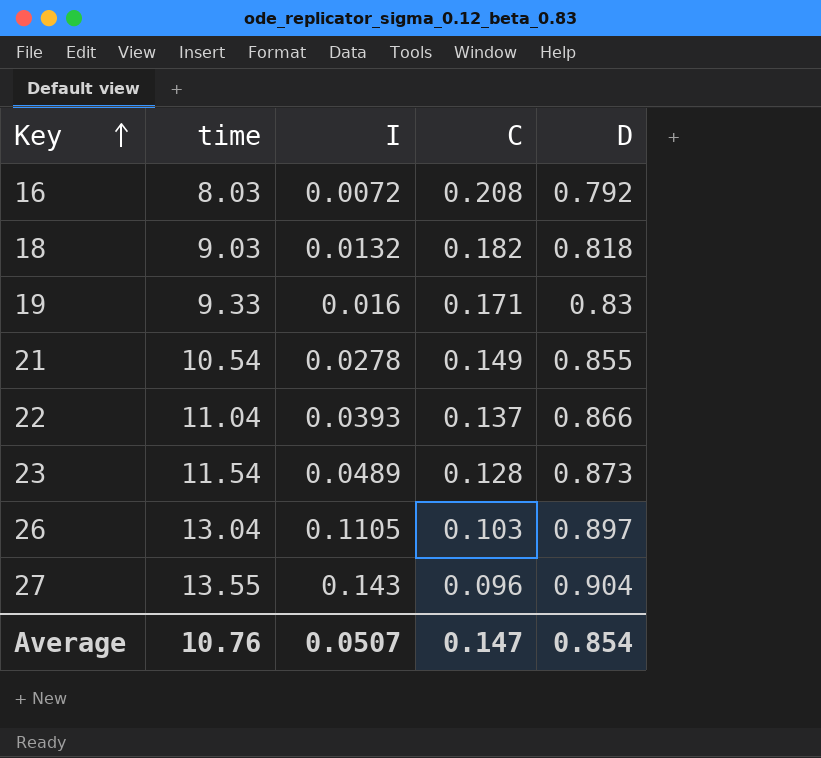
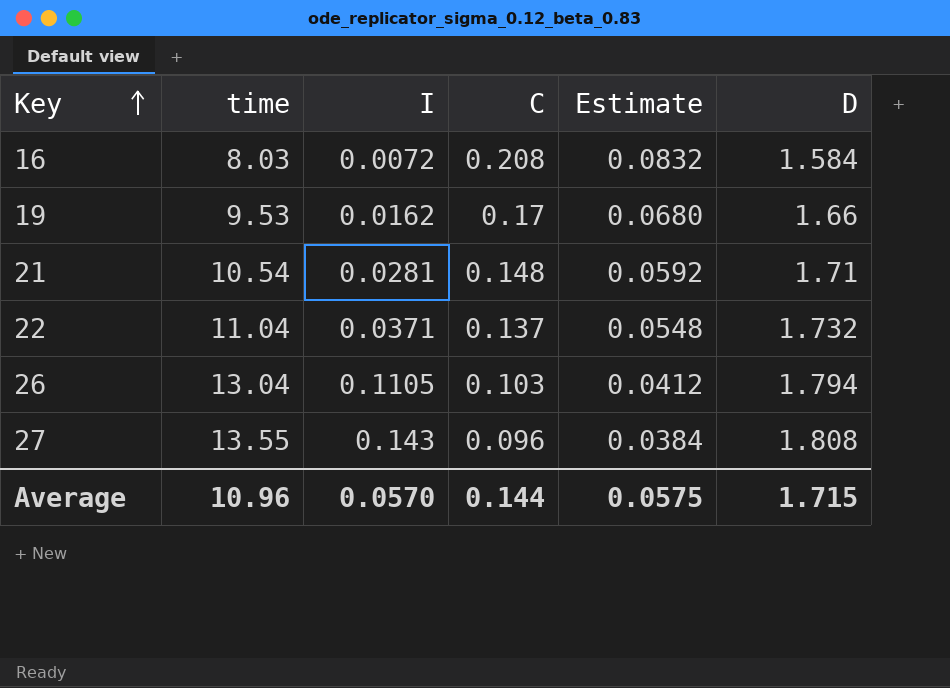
column Estimate | formula: none -> [C] * 0.4
row 18: 9.03 | 0.0132 | 0.182 | 0.818 -> none
row 23: 11.54 | 0.0489 | 0.128 | 0.873 -> none
16 | D: 0.792 -> 1.584
19 | time: 9.33 -> 9.53
19 | I: 0.016 -> 0.0162
19 | C: 0.171 -> 0.17
19 | D: 0.83 -> 1.66
21 | I: 0.0278 -> 0.0281
21 | C: 0.149 -> 0.148
21 | D: 0.855 -> 1.71
22 | I: 0.0393 -> 0.0371
22 | D: 0.866 -> 1.732
26 | D: 0.897 -> 1.794
27 | D: 0.904 -> 1.808
Average | time: 10.76 -> 10.96
Average | I: 0.0507 -> 0.0570
Average | C: 0.147 -> 0.144
Average | D: 0.854 -> 1.715

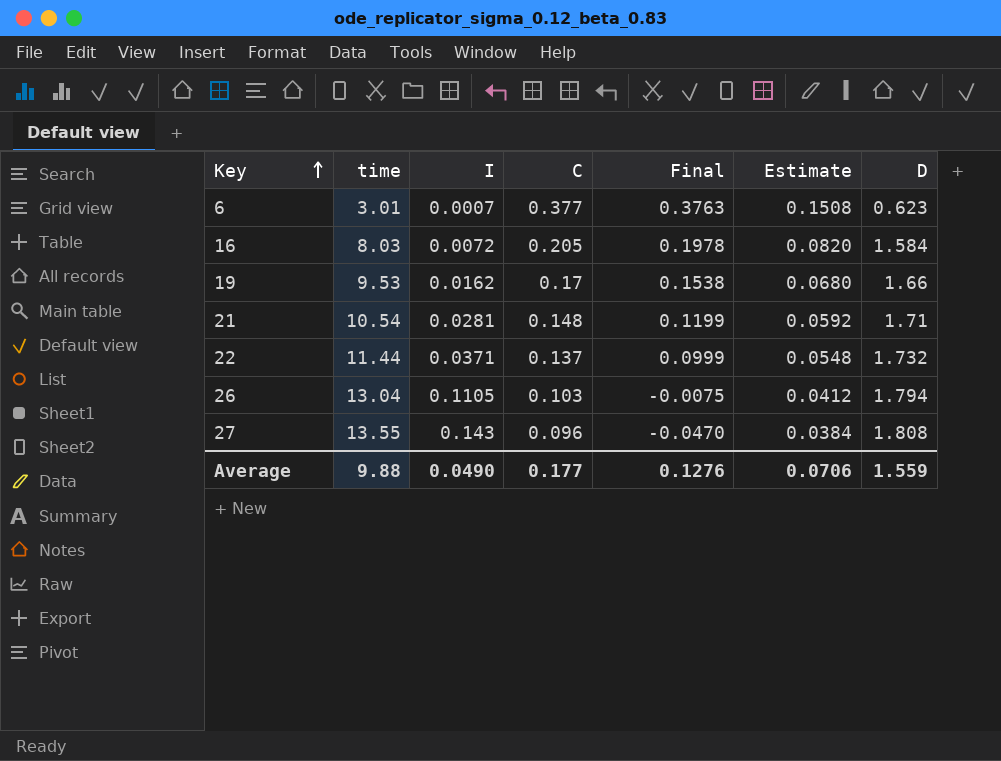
column Final | formula: none -> [C] - [I]
row 6: none -> 3.01 | 0.0007 | 0.377 | 0.3763 | 0.1508 | 0.623
16 | C: 0.208 -> 0.205
16 | Estimate: 0.0832 -> 0.0820
22 | time: 11.04 -> 11.44
Average | time: 10.96 -> 9.88
Average | I: 0.0570 -> 0.0490
Average | C: 0.144 -> 0.177
Average | Estimate: 0.0575 -> 0.0706
Average | D: 1.715 -> 1.559

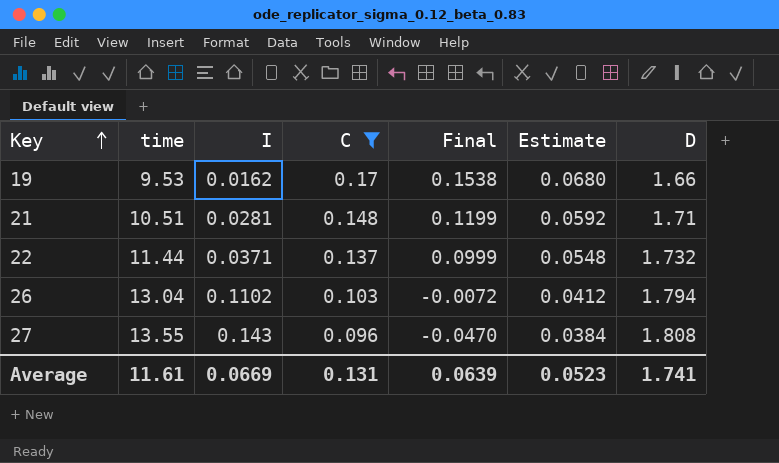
filter: none -> C <= 0.17
21 | time: 10.54 -> 10.51
26 | I: 0.1105 -> 0.1102
26 | Final: -0.0075 -> -0.0072
Average | time: 9.88 -> 11.61
Average | I: 0.0490 -> 0.0669
Average | C: 0.177 -> 0.131
Average | Final: 0.1276 -> 0.0639
Average | Estimate: 0.0706 -> 0.0523
Average | D: 1.559 -> 1.741

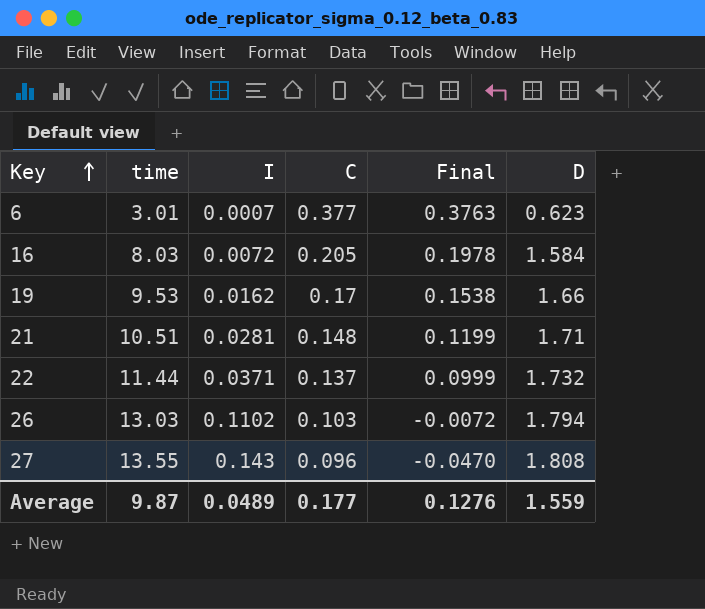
filter: C <= 0.17 -> none
column Estimate | formula: [C] * 0.4 -> none
26 | time: 13.04 -> 13.03
Average | time: 11.61 -> 9.87
Average | I: 0.0669 -> 0.0489
Average | C: 0.131 -> 0.177
Average | Final: 0.0639 -> 0.1276
Average | D: 1.741 -> 1.559

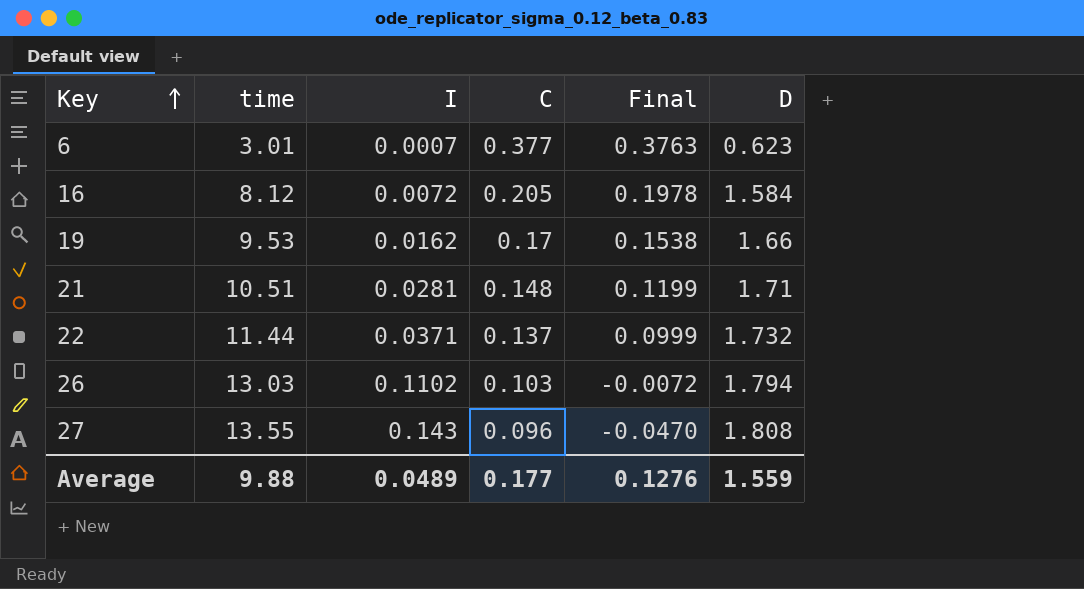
16 | time: 8.03 -> 8.12
Average | time: 9.87 -> 9.88

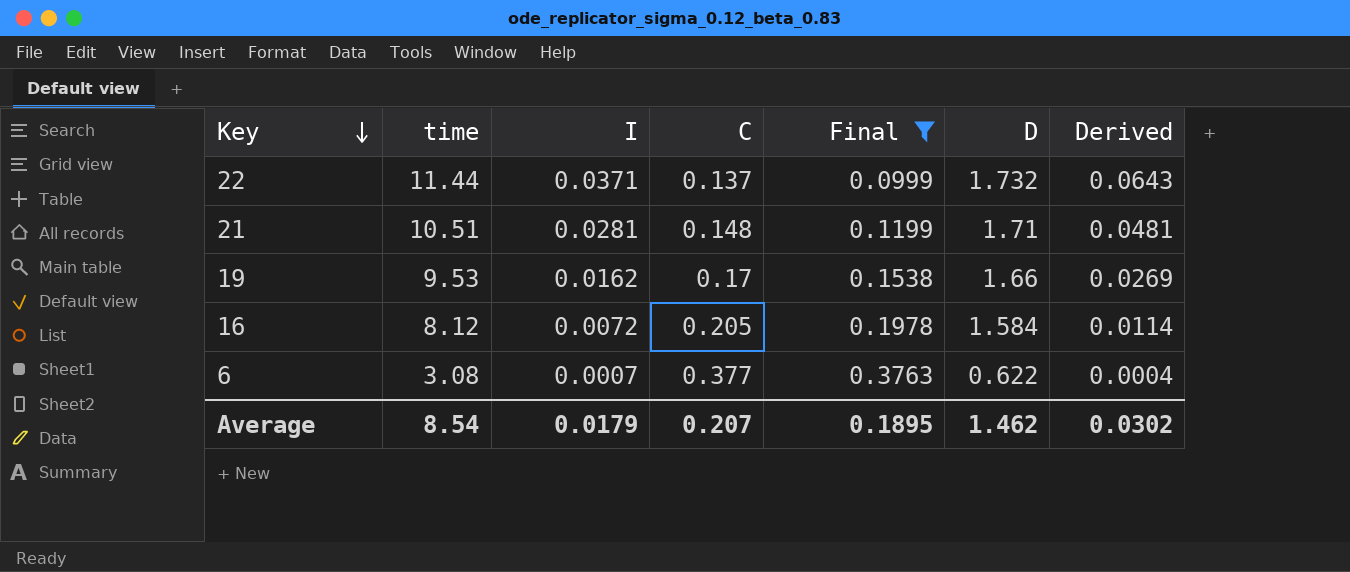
filter: none -> Final >= 0.0999
row order: Key ascending -> Key descending
column Derived | formula: none -> [I] * [D]
6 | time: 3.01 -> 3.08
6 | D: 0.623 -> 0.622
Average | time: 9.88 -> 8.54
Average | I: 0.0489 -> 0.0179
Average | C: 0.177 -> 0.207
Average | Final: 0.1276 -> 0.1895
Average | D: 1.559 -> 1.462

